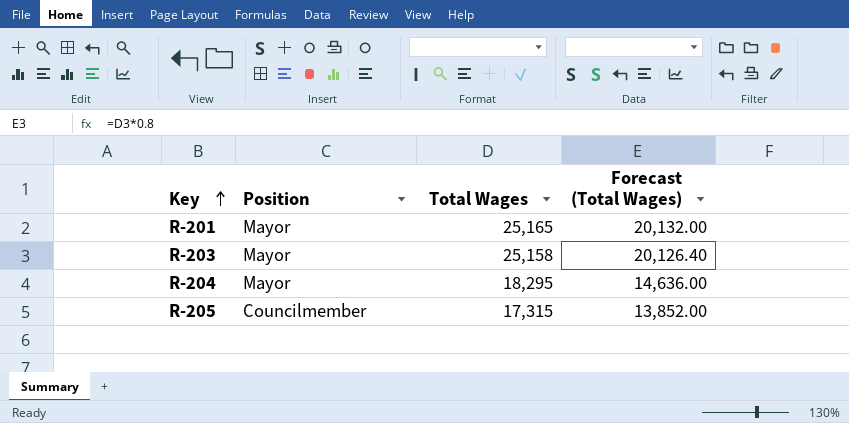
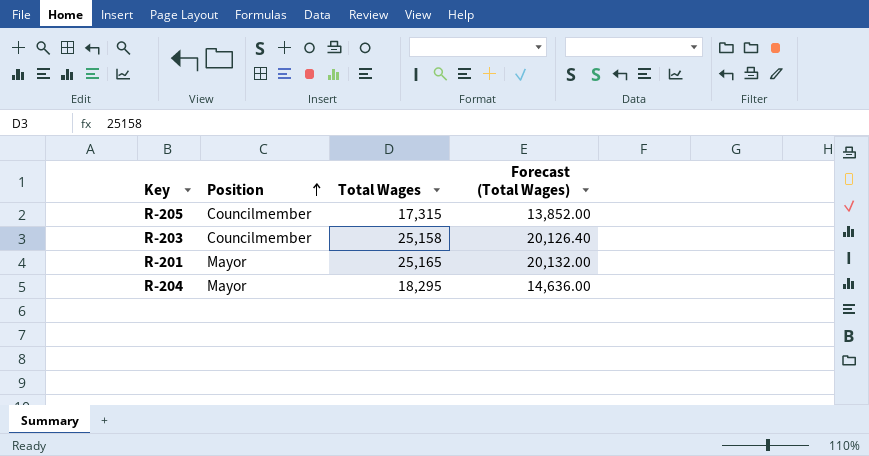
row order: Key ascending -> Position ascending
R-203 | Position: Mayor -> Councilmember

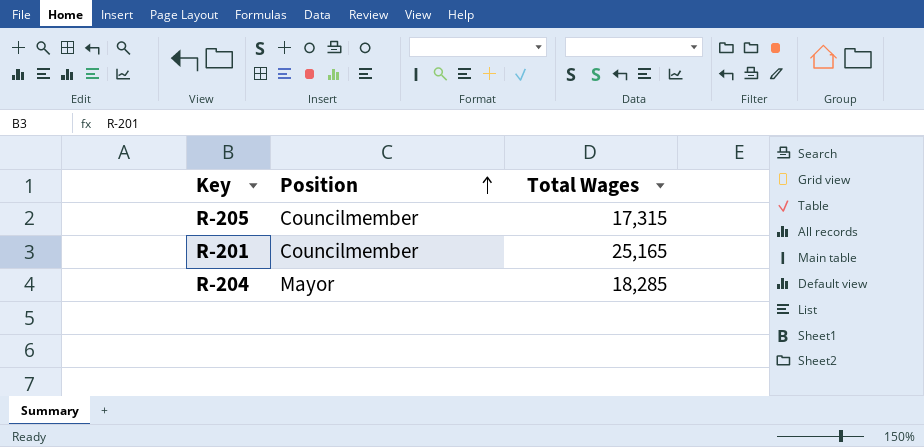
column Forecast (Total Wages) | formula: [Total Wages] * 0.8 -> none
row R-203: Councilmember | 25,158 | 20,126.40 -> none
R-201 | Position: Mayor -> Councilmember
R-204 | Total Wages: 18,295 -> 18,285

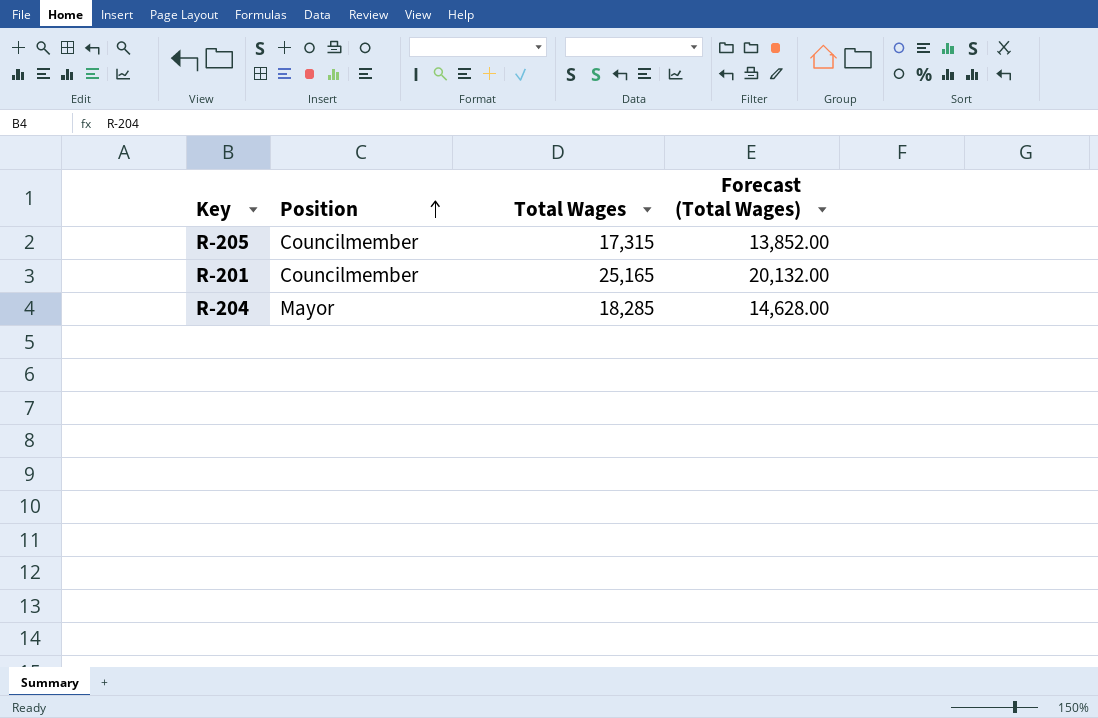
column Forecast (Total Wages) | formula: none -> [Total Wages] * 0.8

